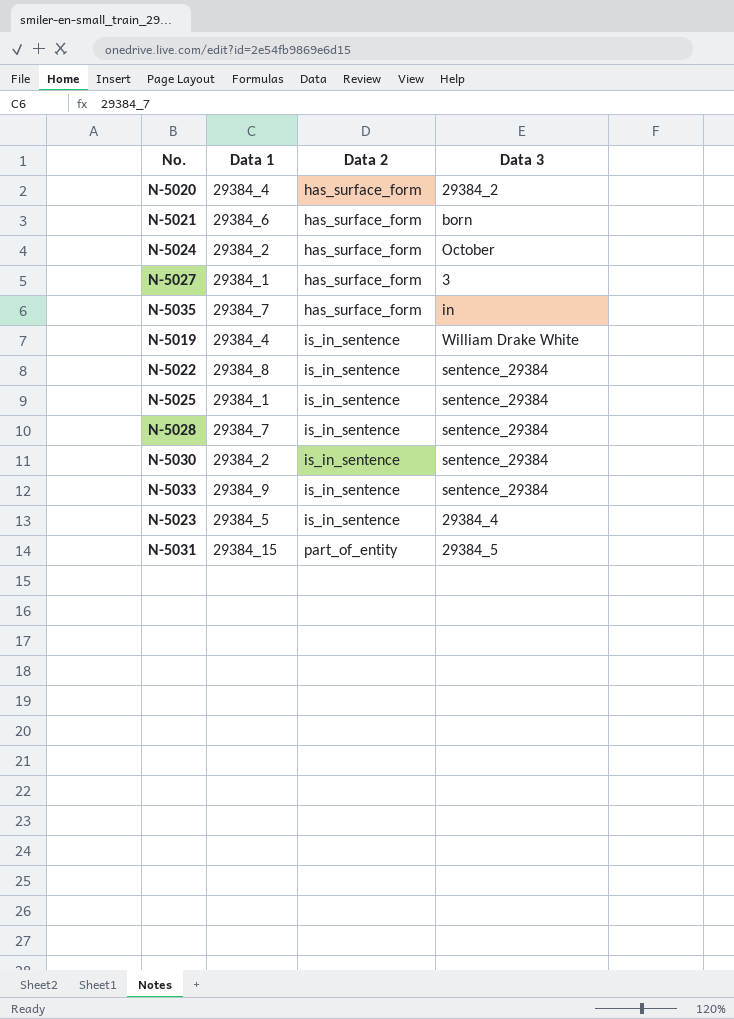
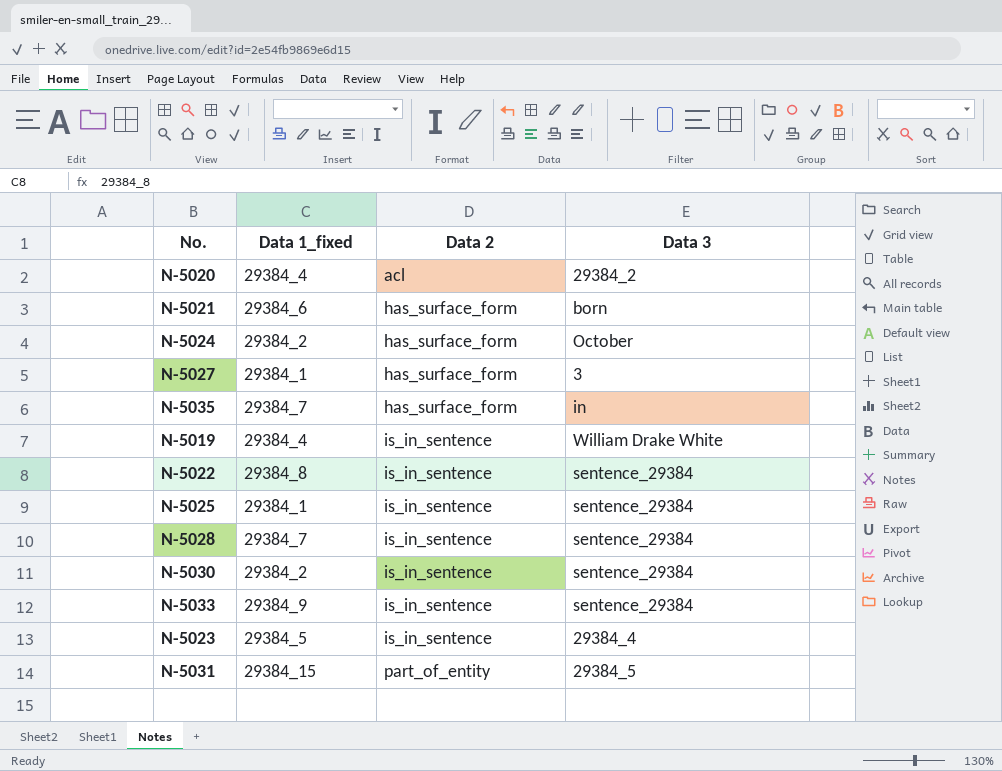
column name: Data 1 -> Data 1_fixed
N-5020 | Data 2: has_surface_form -> acl

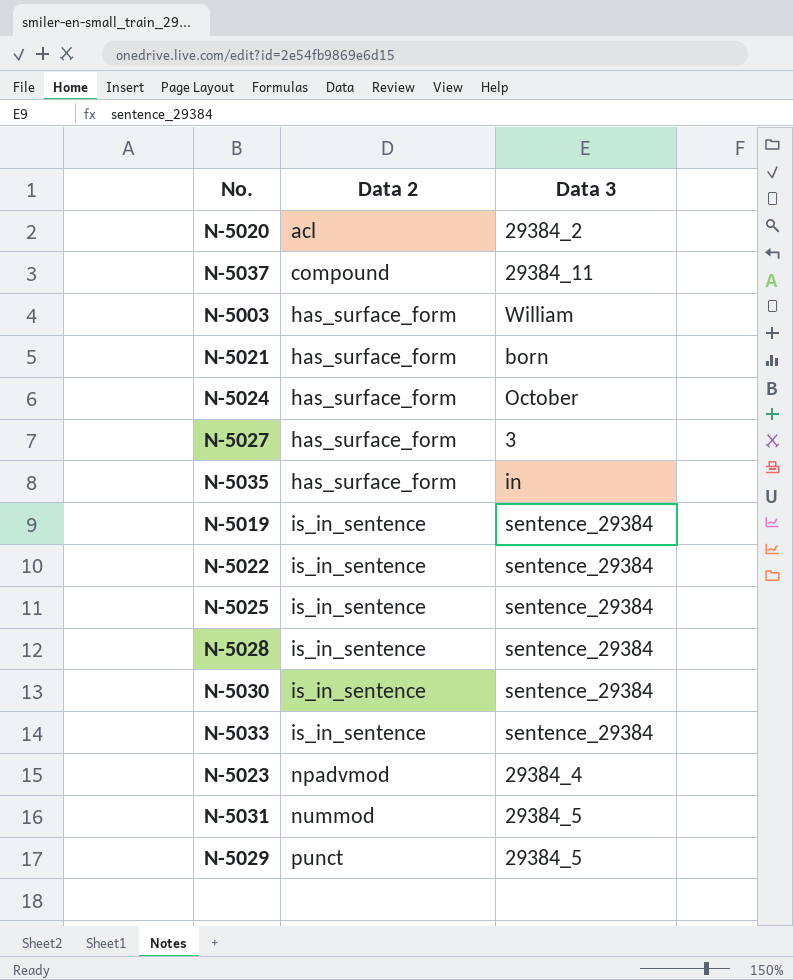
column Data 1_fixed | position: 2 -> none
row N-5037: none -> compound | 29384_11
row N-5003: none -> has_surface_form | William
N-5019 | Data 3: William Drake White -> sentence_29384
N-5023 | Data 2: is_in_sentence -> npadvmod
N-5031 | Data 2: part_of_entity -> nummod
row N-5029: none -> punct | 29384_5

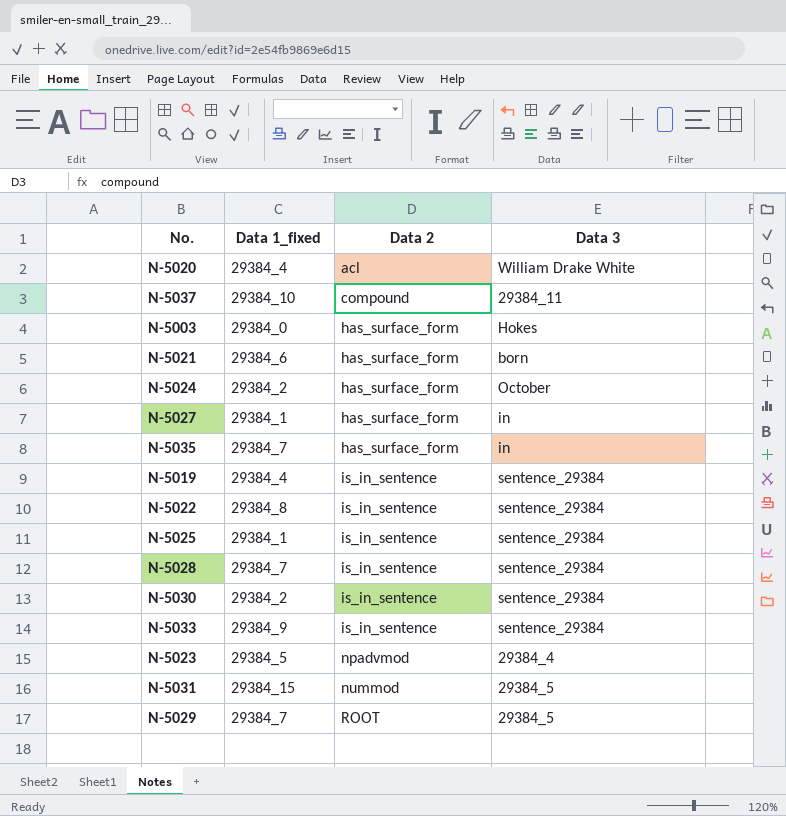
column Data 1_fixed | position: none -> 2
N-5020 | Data 3: 29384_2 -> William Drake White
N-5003 | Data 3: William -> Hokes
N-5027 | Data 3: 3 -> in
N-5029 | Data 2: punct -> ROOT

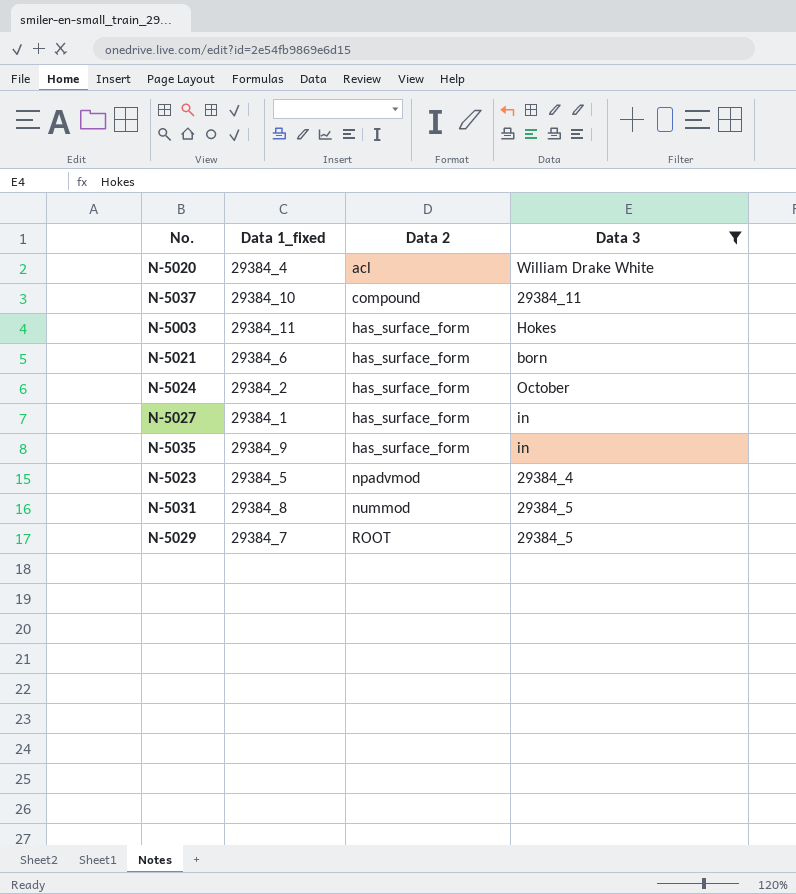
filter: none -> Data 3 != sentence_29384
N-5003 | Data 1_fixed: 29384_0 -> 29384_11
N-5035 | Data 1_fixed: 29384_7 -> 29384_9
N-5031 | Data 1_fixed: 29384_15 -> 29384_8

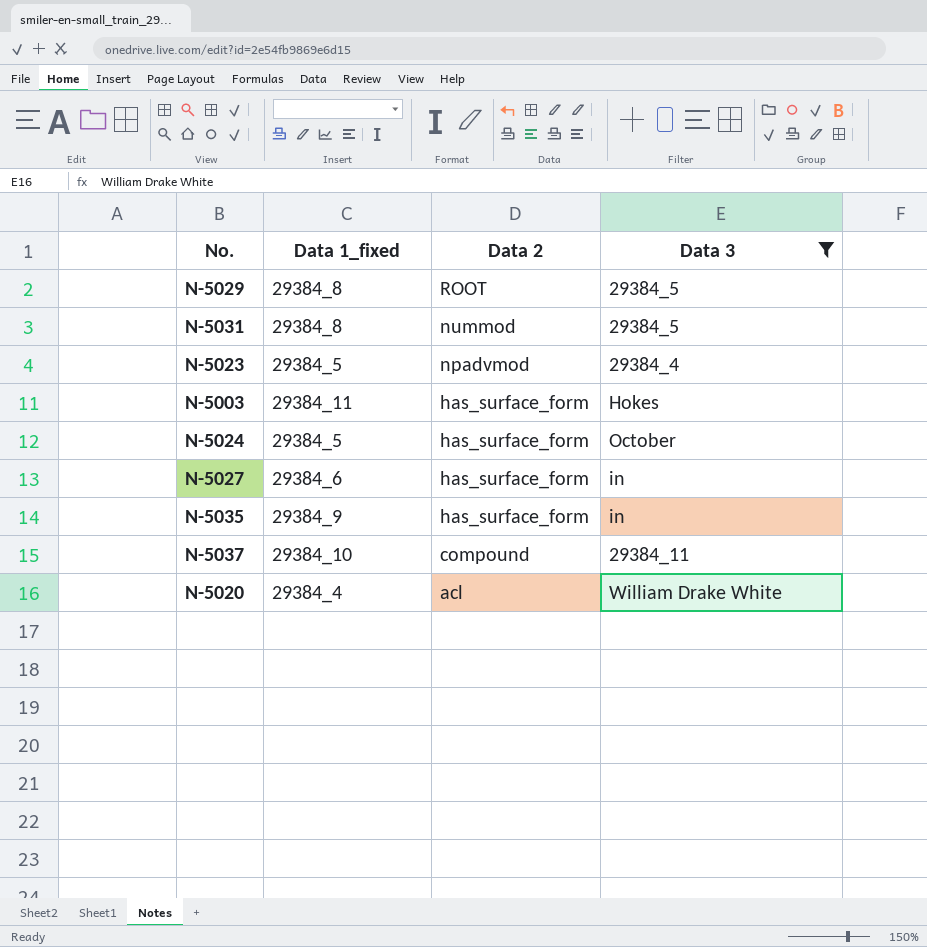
row order: Data 2 ascending -> Data 2 descending
row N-5021: 29384_6 | has_surface_form | born -> none
N-5029 | Data 1_fixed: 29384_7 -> 29384_8
N-5024 | Data 1_fixed: 29384_2 -> 29384_5
N-5027 | Data 1_fixed: 29384_1 -> 29384_6

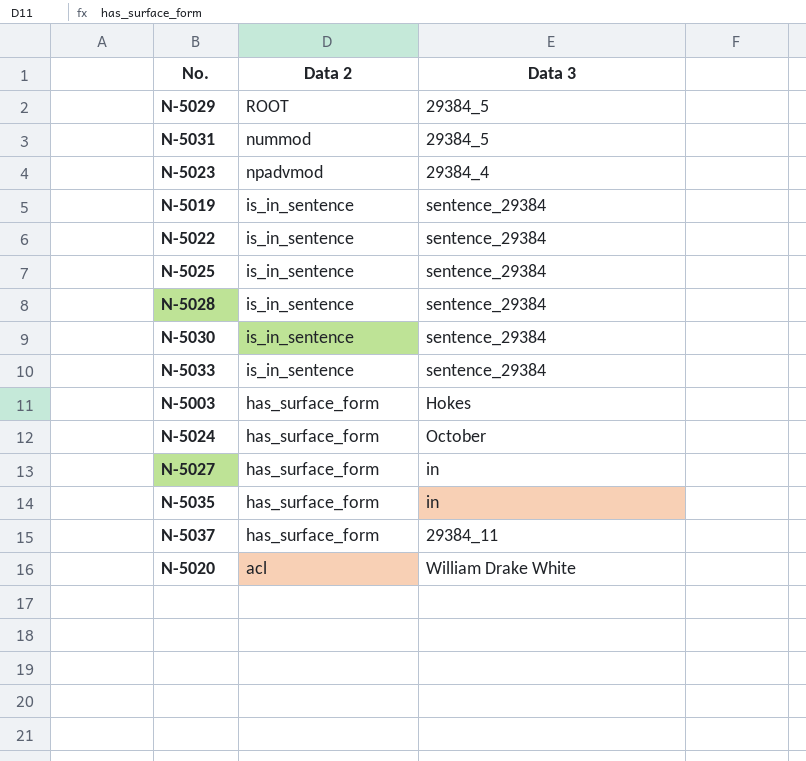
filter: Data 3 != sentence_29384 -> none
column Data 1_fixed | position: 2 -> none
N-5037 | Data 2: compound -> has_surface_form

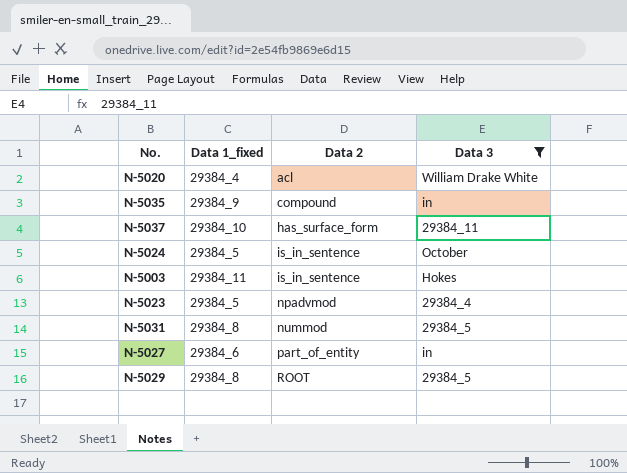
filter: none -> Data 3 != sentence_29384
row order: Data 2 descending -> Data 2 ascending
column Data 1_fixed | position: none -> 2
N-5035 | Data 2: has_surface_form -> compound
N-5024 | Data 2: has_surface_form -> is_in_sentence
N-5003 | Data 2: has_surface_form -> is_in_sentence
N-5027 | Data 2: has_surface_form -> part_of_entity

